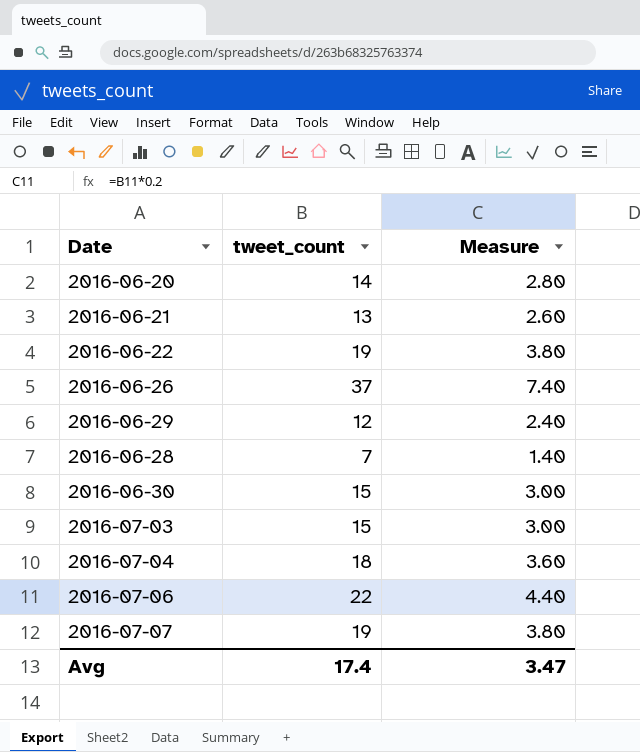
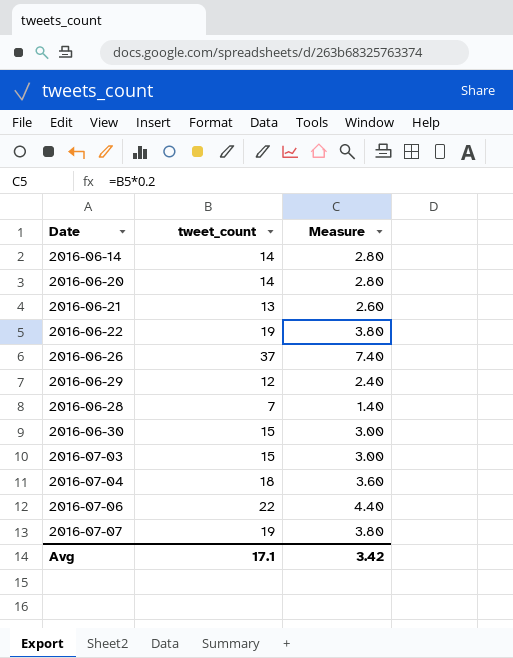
row 2016-06-14: none -> 14 | 2.80
Avg | tweet_count: 17.4 -> 17.1
Avg | Measure: 3.47 -> 3.42

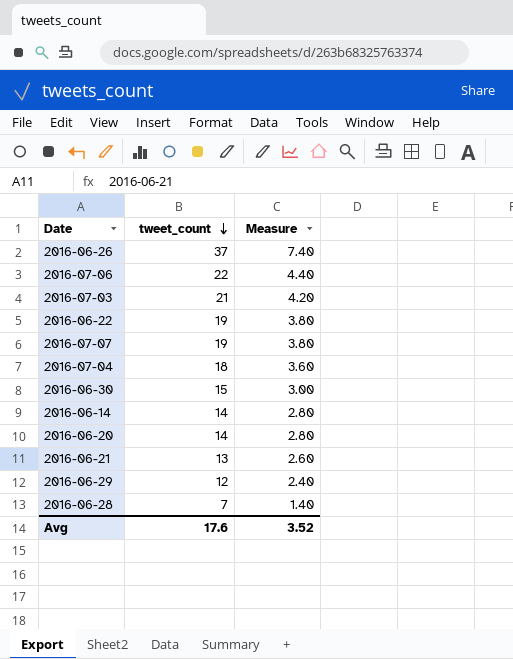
row order: none -> tweet_count descending
2016-07-03 | tweet_count: 15 -> 21
2016-07-03 | Measure: 3.00 -> 4.20
Avg | tweet_count: 17.1 -> 17.6
Avg | Measure: 3.42 -> 3.52

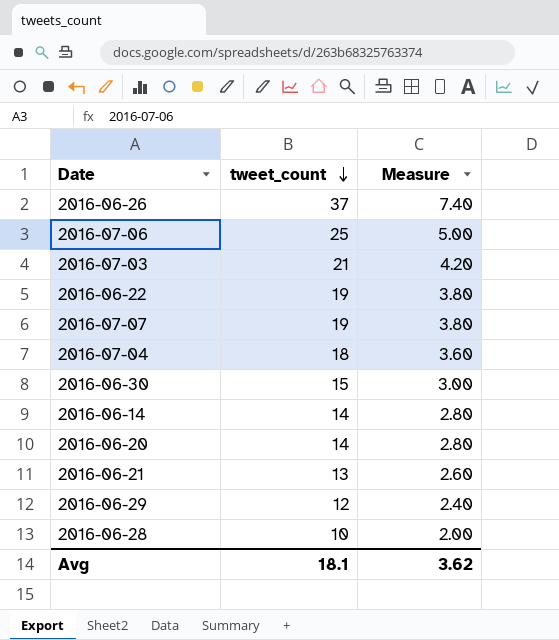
2016-07-06 | tweet_count: 22 -> 25
2016-07-06 | Measure: 4.40 -> 5.00
2016-06-28 | tweet_count: 7 -> 10
2016-06-28 | Measure: 1.40 -> 2.00
Avg | tweet_count: 17.6 -> 18.1
Avg | Measure: 3.52 -> 3.62

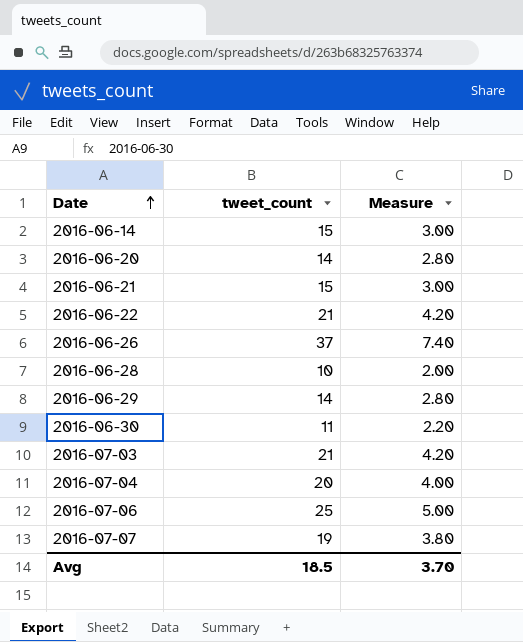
row order: tweet_count descending -> Date ascending
2016-06-14 | tweet_count: 14 -> 15
2016-06-14 | Measure: 2.80 -> 3.00
2016-06-21 | tweet_count: 13 -> 15
2016-06-21 | Measure: 2.60 -> 3.00
2016-06-22 | tweet_count: 19 -> 21
2016-06-22 | Measure: 3.80 -> 4.20
2016-06-29 | tweet_count: 12 -> 14
2016-06-29 | Measure: 2.40 -> 2.80
2016-06-30 | tweet_count: 15 -> 11
2016-06-30 | Measure: 3.00 -> 2.20
2016-07-04 | tweet_count: 18 -> 20
2016-07-04 | Measure: 3.60 -> 4.00
Avg | tweet_count: 18.1 -> 18.5
Avg | Measure: 3.62 -> 3.70

